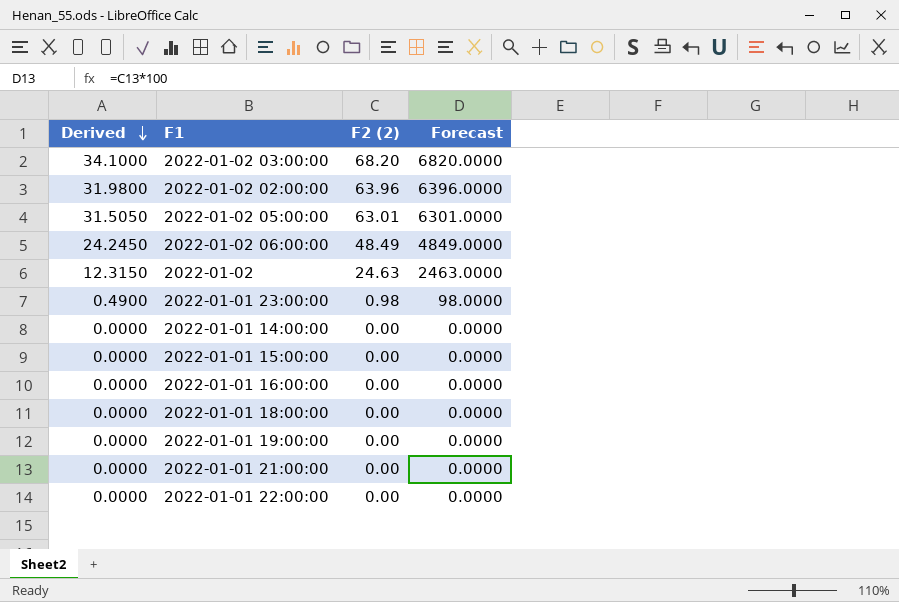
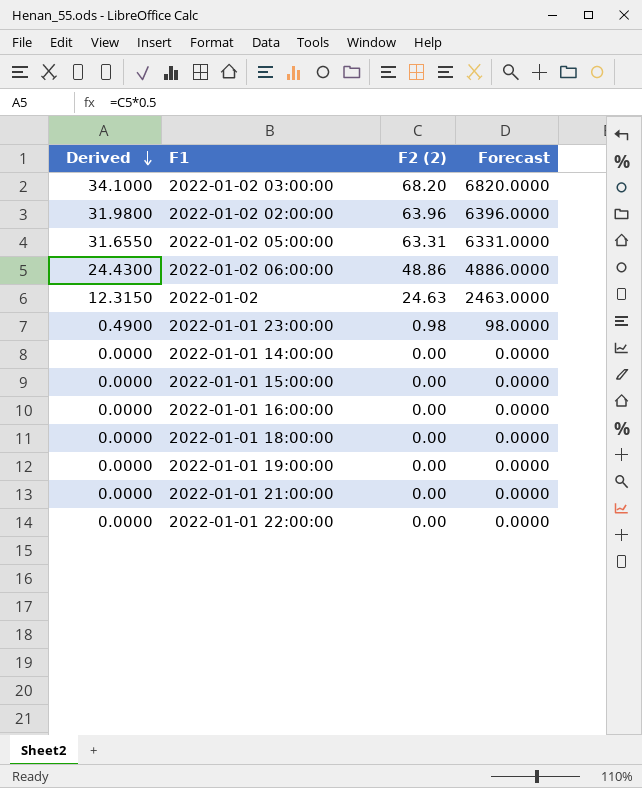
2022-01-02 05:00:00 | Derived: 31.5050 -> 31.6550
2022-01-02 05:00:00 | F2 (2): 63.01 -> 63.31
2022-01-02 05:00:00 | Forecast: 6301.0000 -> 6331.0000
2022-01-02 06:00:00 | Derived: 24.2450 -> 24.4300
2022-01-02 06:00:00 | F2 (2): 48.49 -> 48.86
2022-01-02 06:00:00 | Forecast: 4849.0000 -> 4886.0000

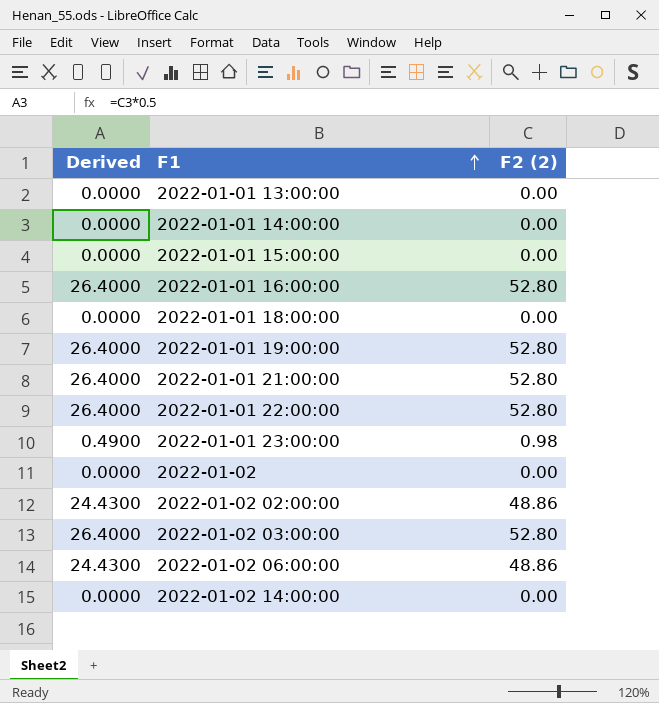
row order: Derived descending -> F1 ascending
column Forecast | formula: [F2 (2)] * 100 -> none
row 2022-01-02 05:00:00: 31.6550 | 63.31 | 6331.0000 -> none
row 2022-01-01 13:00:00: none -> 0.0000 | 0.00
2022-01-01 16:00:00 | Derived: 0.0000 -> 26.4000
2022-01-01 16:00:00 | F2 (2): 0.00 -> 52.80
2022-01-01 19:00:00 | Derived: 0.0000 -> 26.4000
2022-01-01 19:00:00 | F2 (2): 0.00 -> 52.80
2022-01-01 21:00:00 | Derived: 0.0000 -> 26.4000
2022-01-01 21:00:00 | F2 (2): 0.00 -> 52.80
2022-01-01 22:00:00 | Derived: 0.0000 -> 26.4000
2022-01-01 22:00:00 | F2 (2): 0.00 -> 52.80
2022-01-02 | Derived: 12.3150 -> 0.0000
2022-01-02 | F2 (2): 24.63 -> 0.00
2022-01-02 02:00:00 | Derived: 31.9800 -> 24.4300
2022-01-02 02:00:00 | F2 (2): 63.96 -> 48.86
2022-01-02 03:00:00 | Derived: 34.1000 -> 26.4000
2022-01-02 03:00:00 | F2 (2): 68.20 -> 52.80
row 2022-01-02 14:00:00: none -> 0.0000 | 0.00

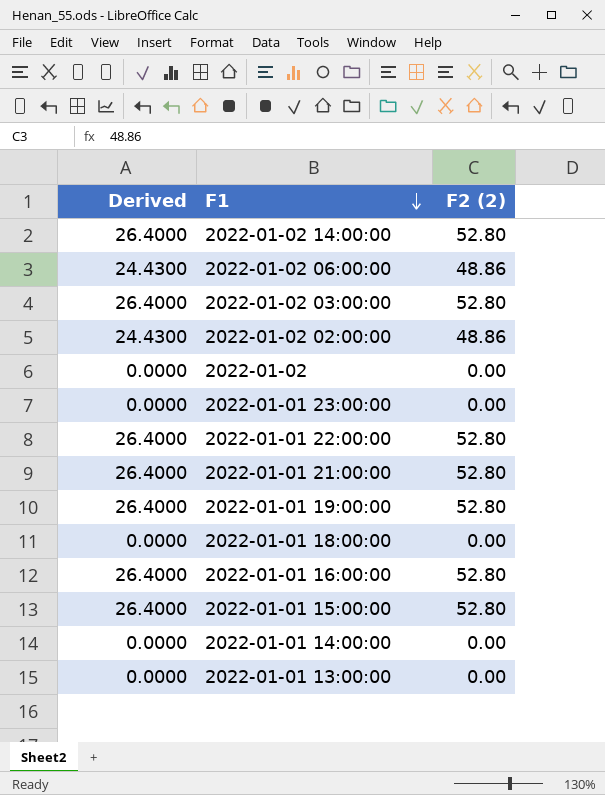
row order: F1 ascending -> F1 descending
2022-01-02 14:00:00 | Derived: 0.0000 -> 26.4000
2022-01-02 14:00:00 | F2 (2): 0.00 -> 52.80
2022-01-01 23:00:00 | Derived: 0.4900 -> 0.0000
2022-01-01 23:00:00 | F2 (2): 0.98 -> 0.00
2022-01-01 15:00:00 | Derived: 0.0000 -> 26.4000
2022-01-01 15:00:00 | F2 (2): 0.00 -> 52.80

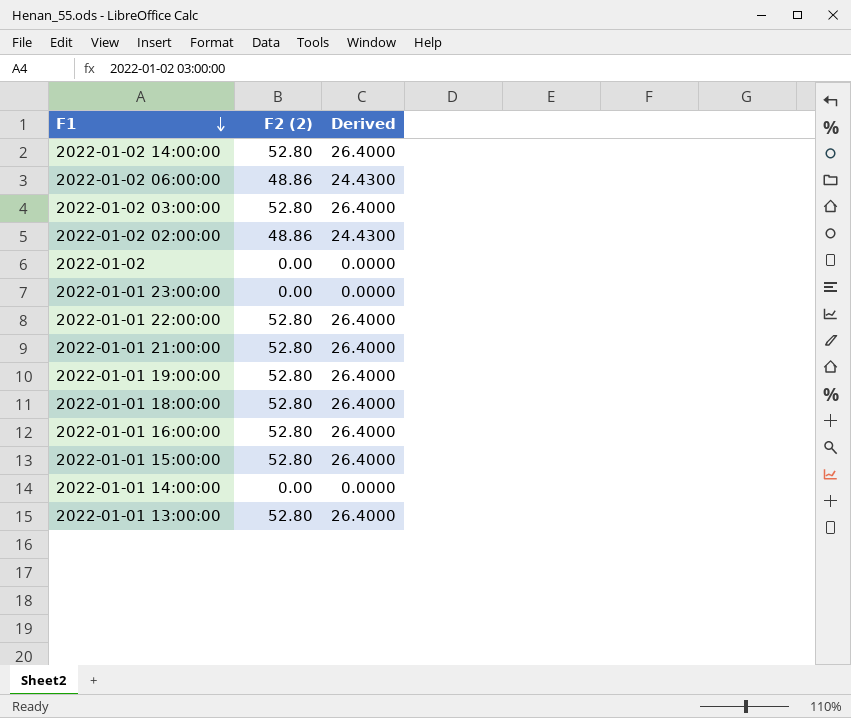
column Derived | position: 1 -> 3
2022-01-01 18:00:00 | F2 (2): 0.00 -> 52.80
2022-01-01 18:00:00 | Derived: 0.0000 -> 26.4000
2022-01-01 13:00:00 | F2 (2): 0.00 -> 52.80
2022-01-01 13:00:00 | Derived: 0.0000 -> 26.4000

